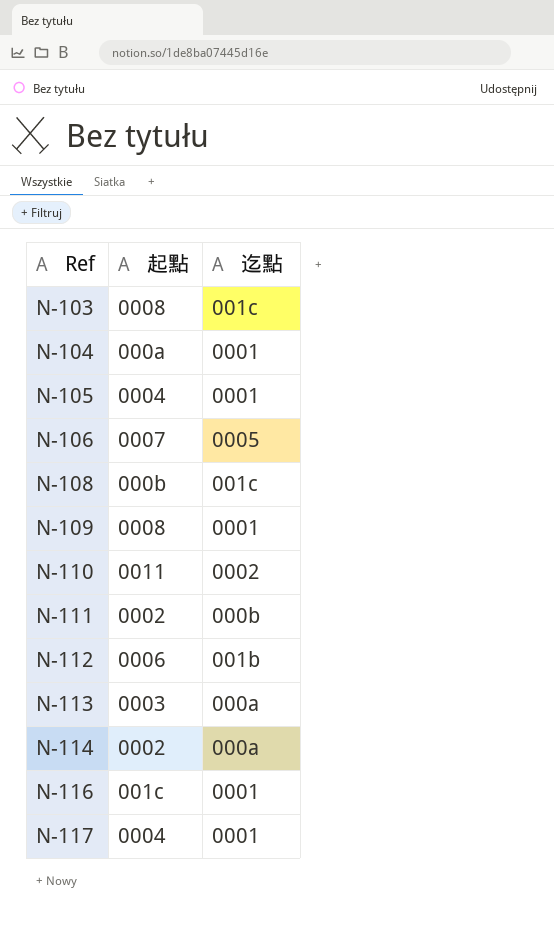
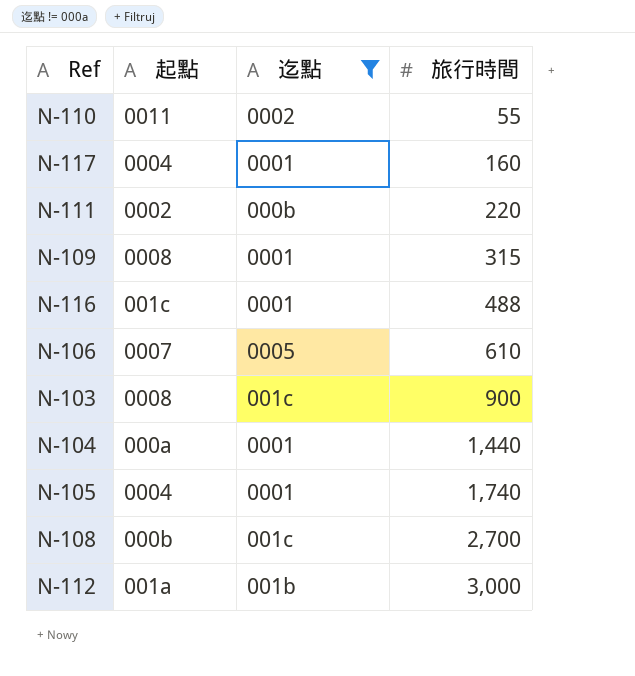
filter: none -> 迄點 != 000a
row order: Ref ascending -> 旅行時間 ascending
column 旅行時間 | position: none -> 4
N-112 | 起點: 0006 -> 001a

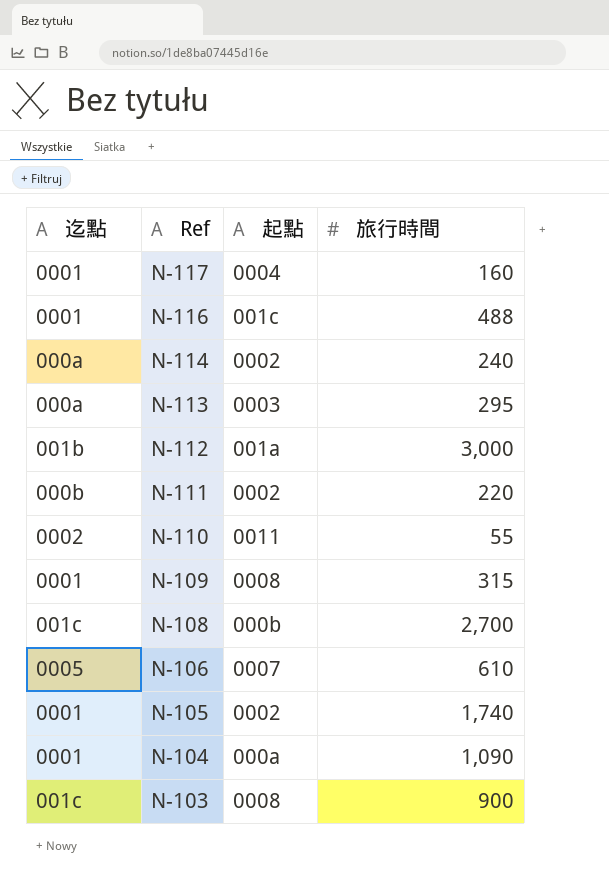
filter: 迄點 != 000a -> none
row order: 旅行時間 ascending -> Ref descending
column 迄點 | position: 3 -> 1
N-105 | 起點: 0004 -> 0002
N-104 | 旅行時間: 1,440 -> 1,090

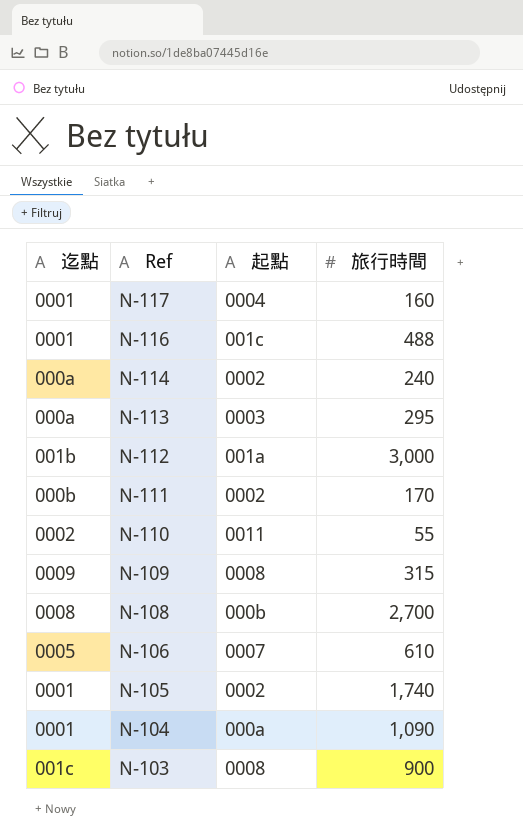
N-111 | 旅行時間: 220 -> 170
N-109 | 迄點: 0001 -> 0009
N-108 | 迄點: 001c -> 0008

